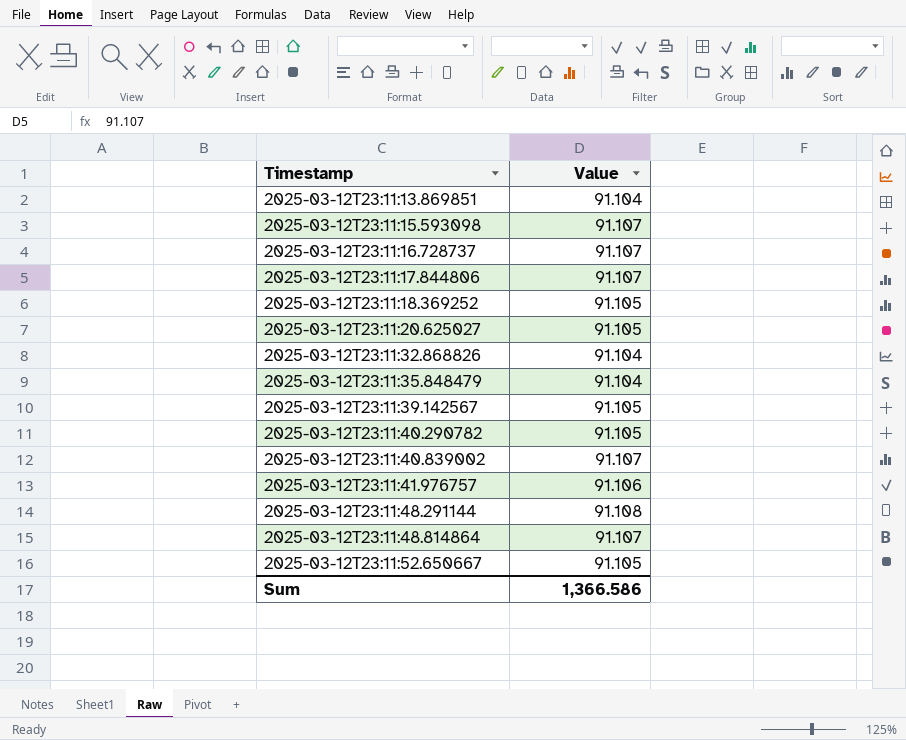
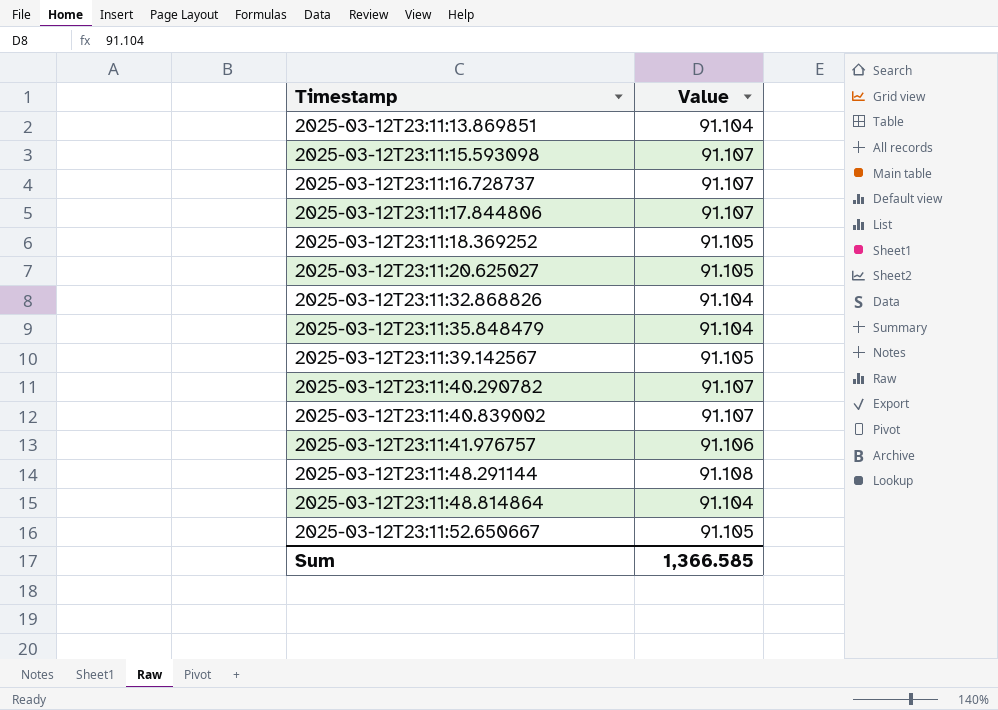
2025-03-12T23:11:40.290782 | Value: 91.105 -> 91.107
2025-03-12T23:11:48.814864 | Value: 91.107 -> 91.104
Sum | Value: 1,366.586 -> 1,366.585

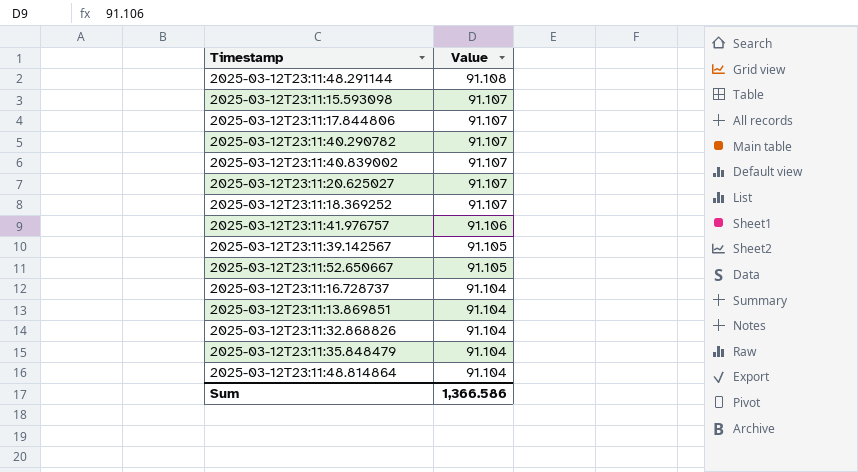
row order: Timestamp ascending -> Value descending
2025-03-12T23:11:20.625027 | Value: 91.105 -> 91.107
2025-03-12T23:11:18.369252 | Value: 91.105 -> 91.107
2025-03-12T23:11:16.728737 | Value: 91.107 -> 91.104
Sum | Value: 1,366.585 -> 1,366.586

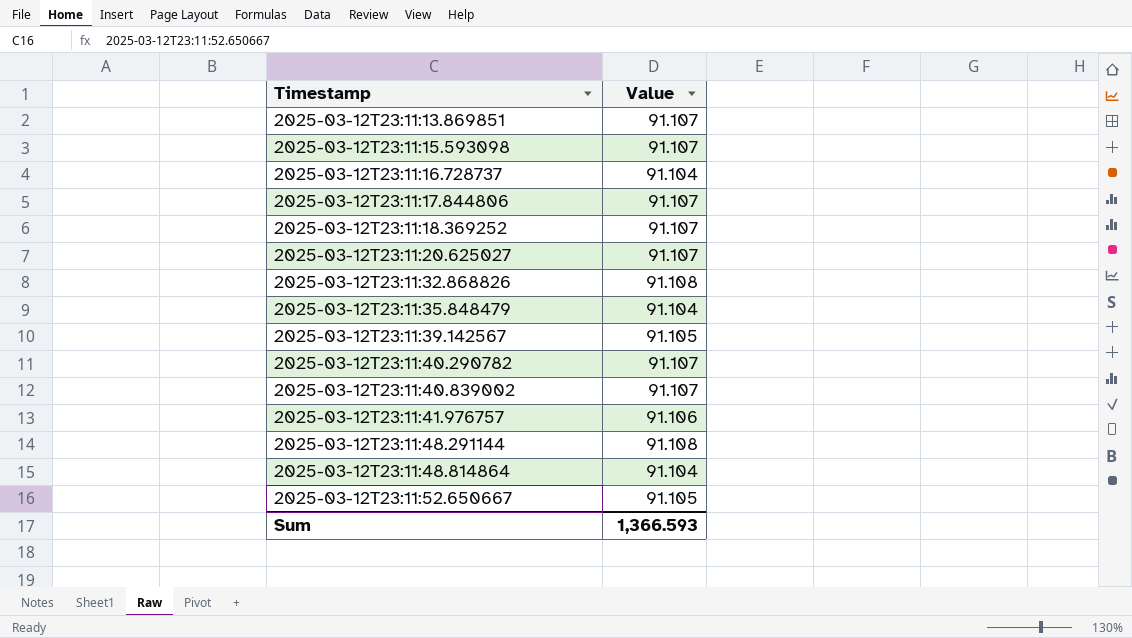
row order: Value descending -> Timestamp ascending
2025-03-12T23:11:13.869851 | Value: 91.104 -> 91.107
2025-03-12T23:11:32.868826 | Value: 91.104 -> 91.108
Sum | Value: 1,366.586 -> 1,366.593

